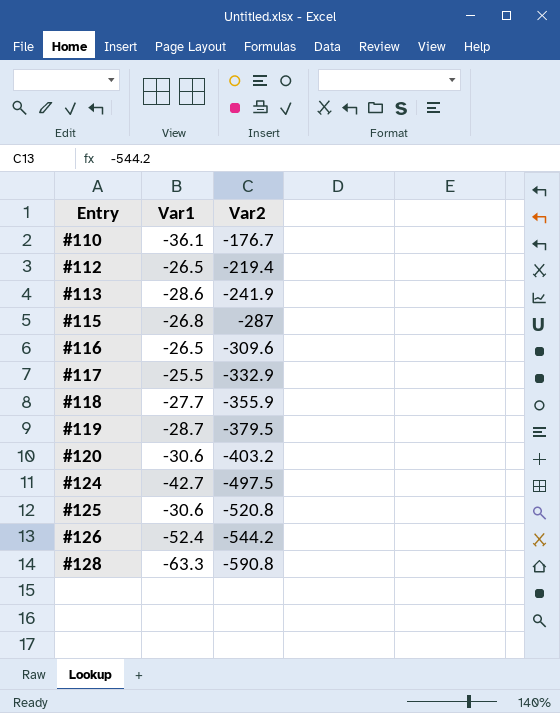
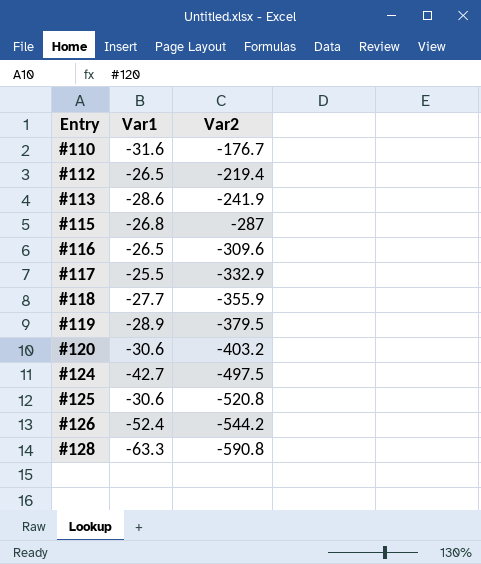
#110 | Var1: -36.1 -> -31.6
#119 | Var1: -28.7 -> -28.9

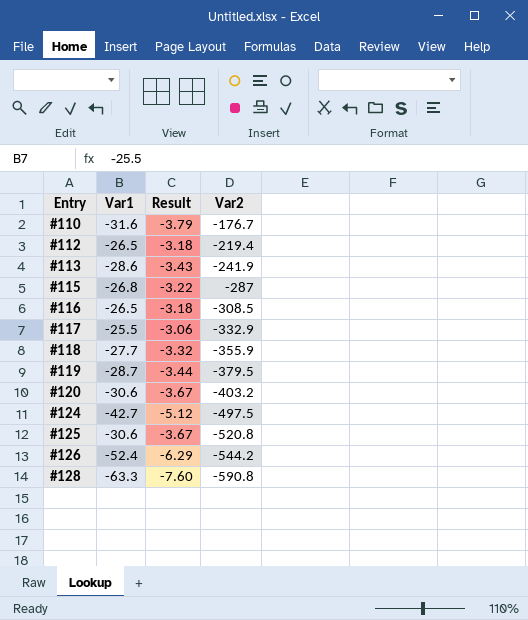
column Result | formula: none -> [Var1] * 0.12
#116 | Var2: -309.6 -> -308.5
#119 | Var1: -28.9 -> -28.7

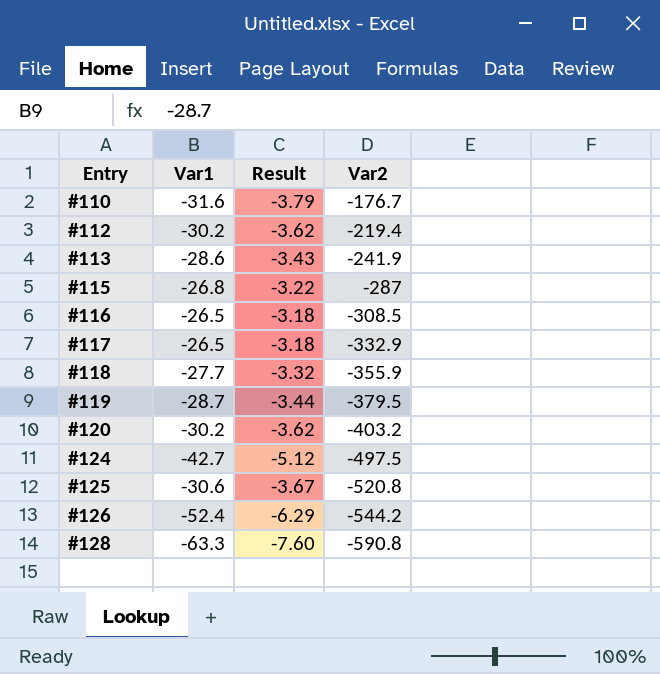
#112 | Var1: -26.5 -> -30.2
#112 | Result: -3.18 -> -3.62
#117 | Var1: -25.5 -> -26.5
#117 | Result: -3.06 -> -3.18
#120 | Var1: -30.6 -> -30.2
#120 | Result: -3.67 -> -3.62

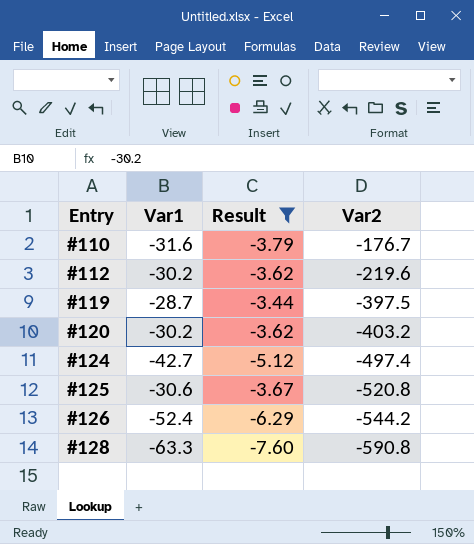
filter: none -> Result <= -3.44
#112 | Var2: -219.4 -> -219.6
#119 | Var2: -379.5 -> -397.5
#124 | Var2: -497.5 -> -497.4

